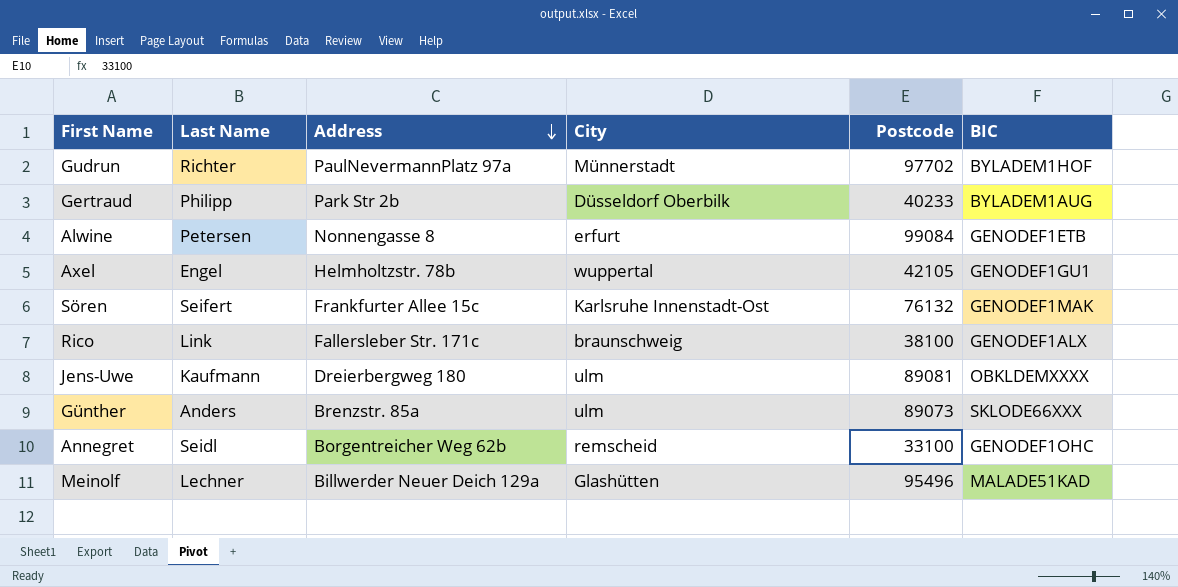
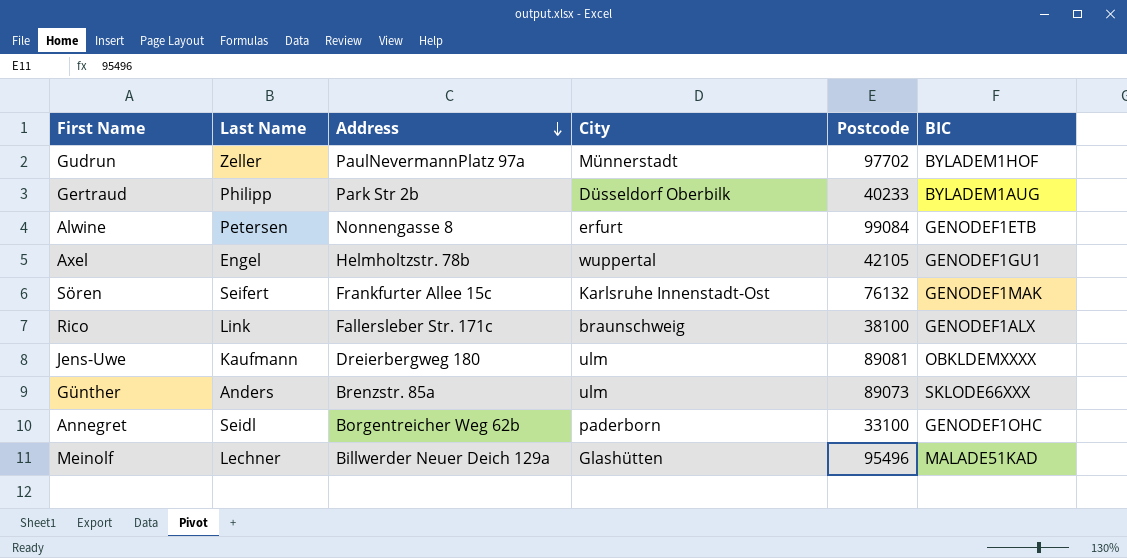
Gudrun | Last Name: Richter -> Zeller
Annegret | City: remscheid -> paderborn

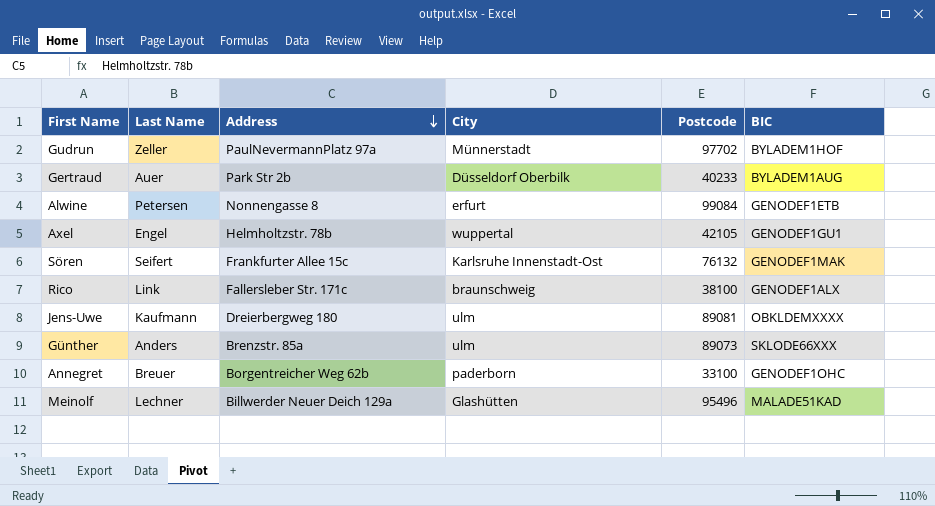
Gertraud | Last Name: Philipp -> Auer
Annegret | Last Name: Seidl -> Breuer

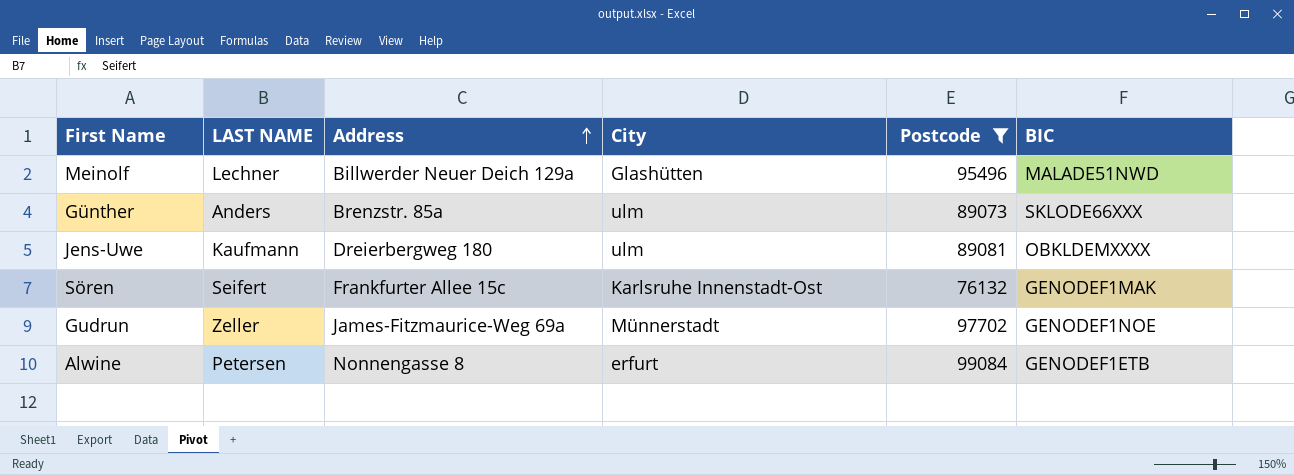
filter: none -> Postcode >= 76132
row order: Address descending -> Address ascending
column name: Last Name -> LAST NAME
Meinolf | BIC: MALADE51KAD -> MALADE51NWD
Gudrun | Address: PaulNevermannPlatz 97a -> James-Fitzmaurice-Weg 69a
Gudrun | BIC: BYLADEM1HOF -> GENODEF1NOE

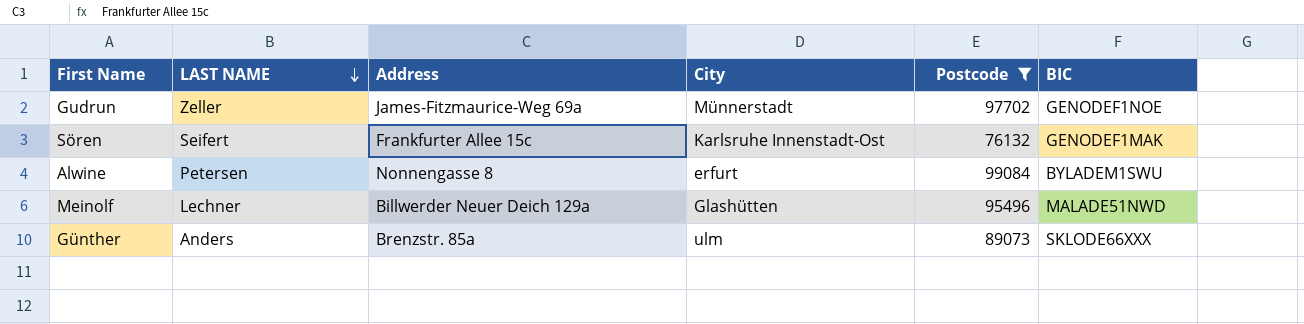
row order: Address ascending -> LAST NAME descending
row Jens-Uwe: Kaufmann | Dreierbergweg 180 | ulm | 89081 | OBKLDEMXXXX -> none
Alwine | BIC: GENODEF1ETB -> BYLADEM1SWU

